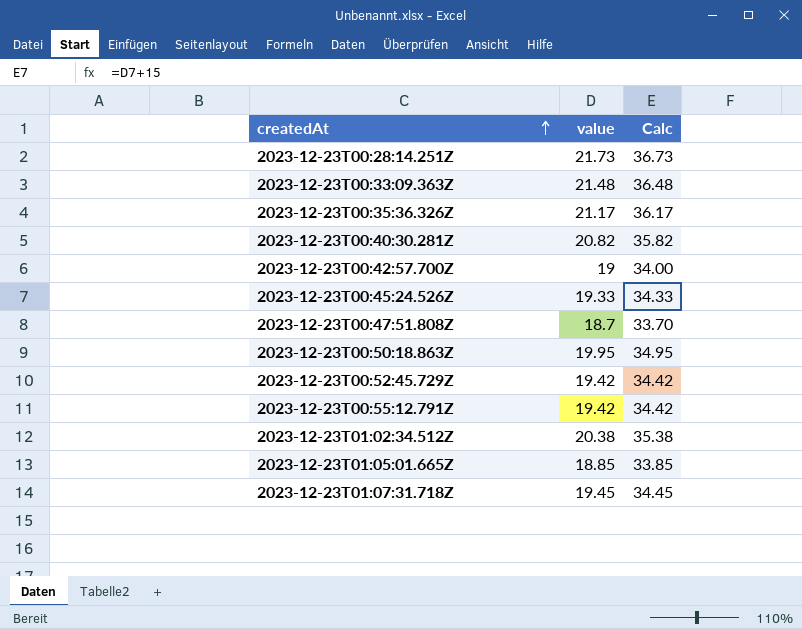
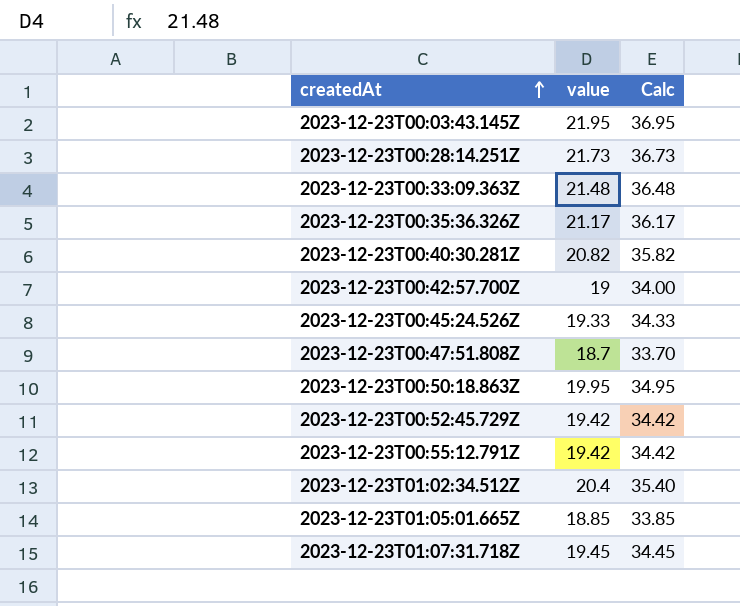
row 2023-12-23T00:03:43.145Z: none -> 21.95 | 36.95
2023-12-23T01:02:34.512Z | value: 20.38 -> 20.4
2023-12-23T01:02:34.512Z | Calc: 35.38 -> 35.40

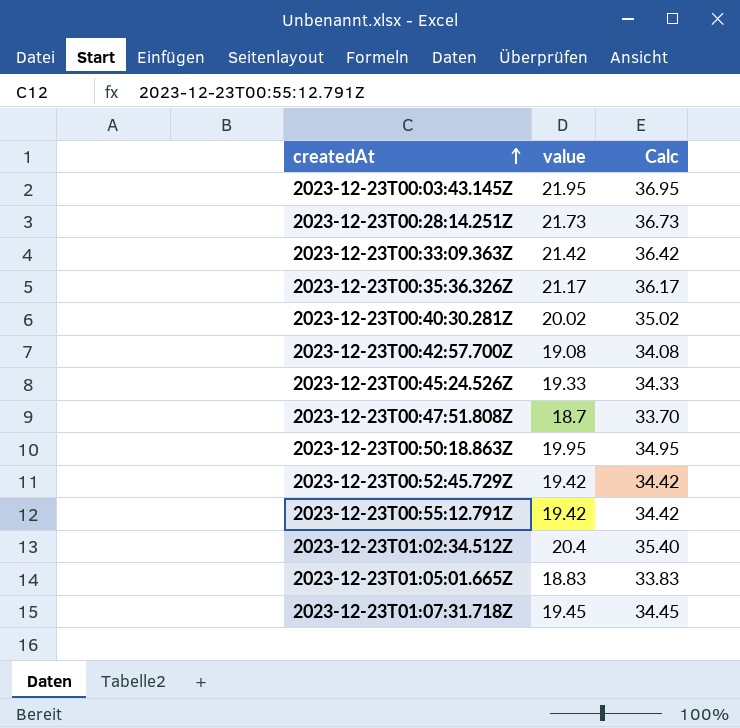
2023-12-23T00:33:09.363Z | value: 21.48 -> 21.42
2023-12-23T00:33:09.363Z | Calc: 36.48 -> 36.42
2023-12-23T00:40:30.281Z | value: 20.82 -> 20.02
2023-12-23T00:40:30.281Z | Calc: 35.82 -> 35.02
2023-12-23T00:42:57.700Z | value: 19 -> 19.08
2023-12-23T00:42:57.700Z | Calc: 34.00 -> 34.08
2023-12-23T01:05:01.665Z | value: 18.85 -> 18.83
2023-12-23T01:05:01.665Z | Calc: 33.85 -> 33.83

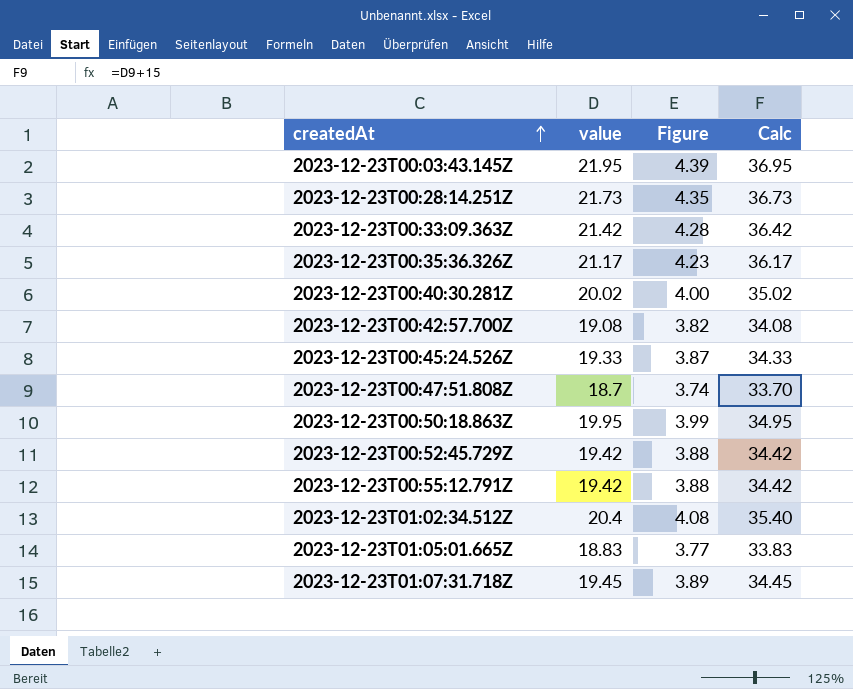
column Figure | formula: none -> [value] * 0.2

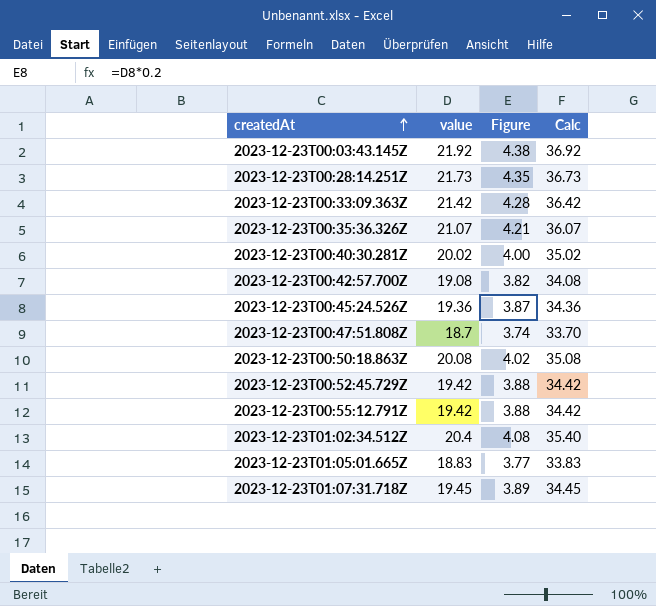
2023-12-23T00:03:43.145Z | value: 21.95 -> 21.92
2023-12-23T00:03:43.145Z | Figure: 4.39 -> 4.38
2023-12-23T00:03:43.145Z | Calc: 36.95 -> 36.92
2023-12-23T00:35:36.326Z | value: 21.17 -> 21.07
2023-12-23T00:35:36.326Z | Figure: 4.23 -> 4.21
2023-12-23T00:35:36.326Z | Calc: 36.17 -> 36.07
2023-12-23T00:45:24.526Z | value: 19.33 -> 19.36
2023-12-23T00:45:24.526Z | Calc: 34.33 -> 34.36
2023-12-23T00:50:18.863Z | value: 19.95 -> 20.08
2023-12-23T00:50:18.863Z | Figure: 3.99 -> 4.02
2023-12-23T00:50:18.863Z | Calc: 34.95 -> 35.08

